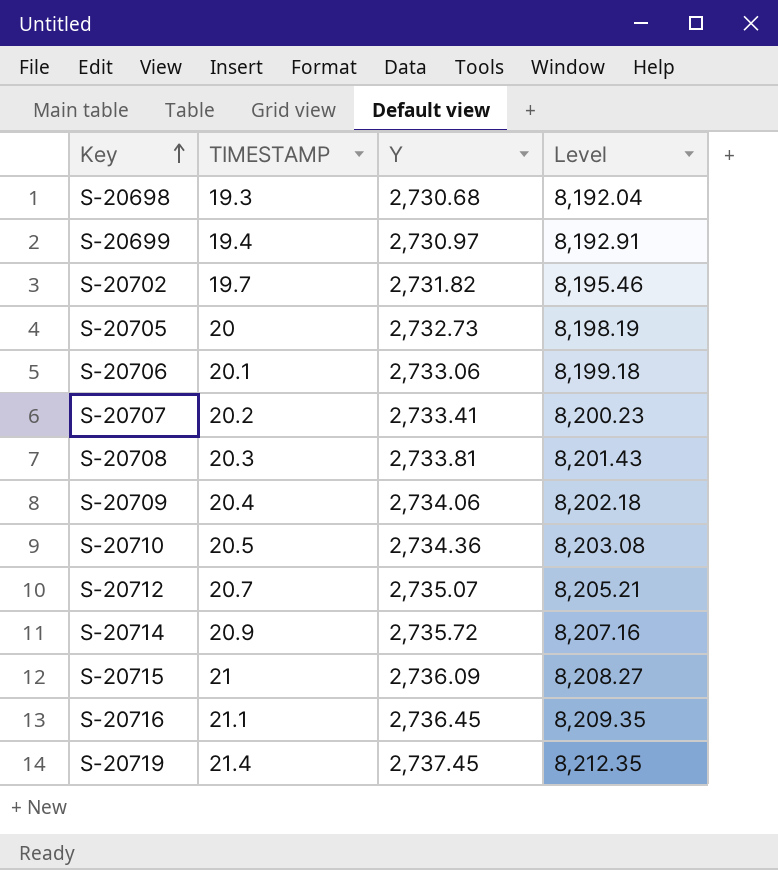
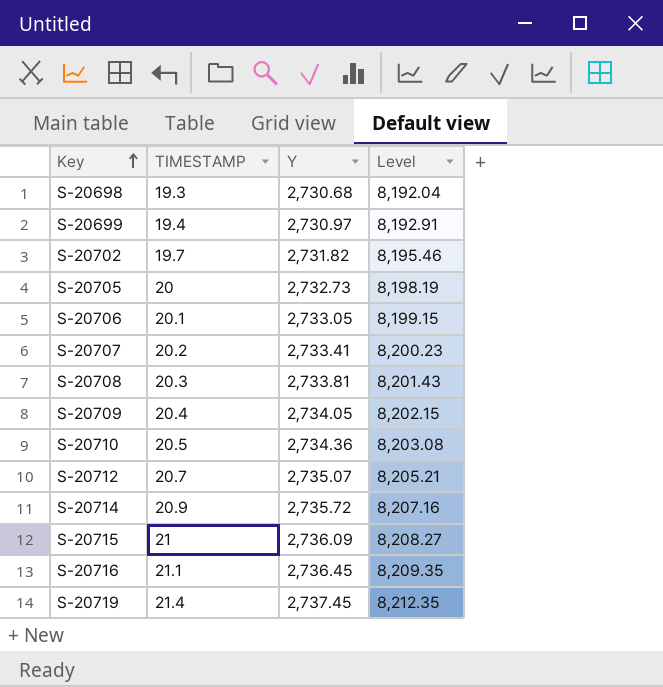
S-20706 | Y: 2,733.06 -> 2,733.05
S-20706 | Level: 8,199.18 -> 8,199.15
S-20709 | Y: 2,734.06 -> 2,734.05
S-20709 | Level: 8,202.18 -> 8,202.15

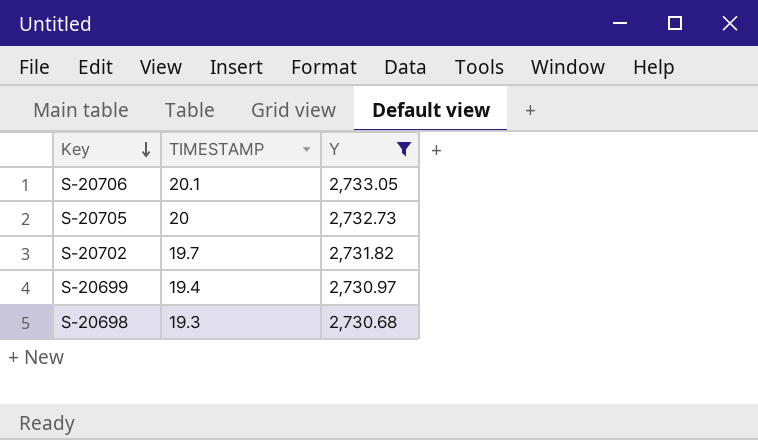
filter: none -> Y <= 2,733.05
row order: Key ascending -> Key descending
column Level | formula: [Y] * 3 -> none

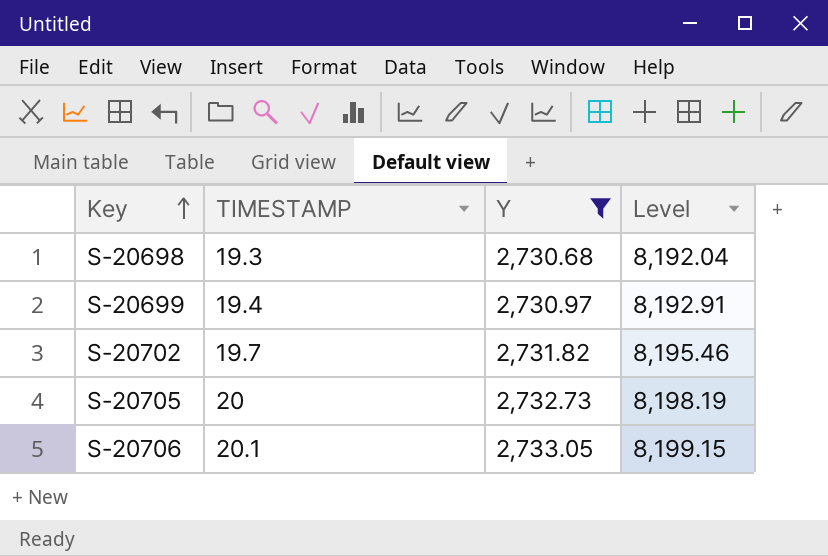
row order: Key descending -> Key ascending
column Level | formula: none -> [Y] * 3

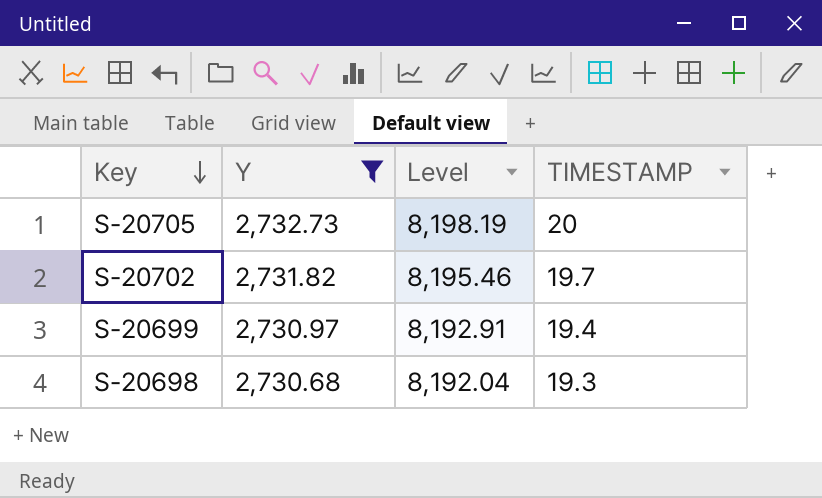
row order: Key ascending -> Key descending
column TIMESTAMP | position: 2 -> 4
row S-20706: 20.1 | 2,733.05 | 8,199.15 -> none

